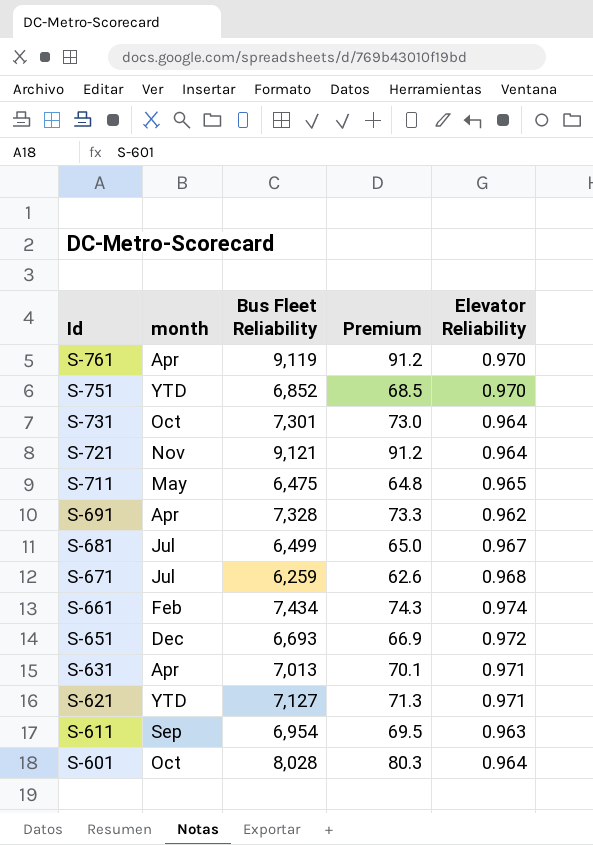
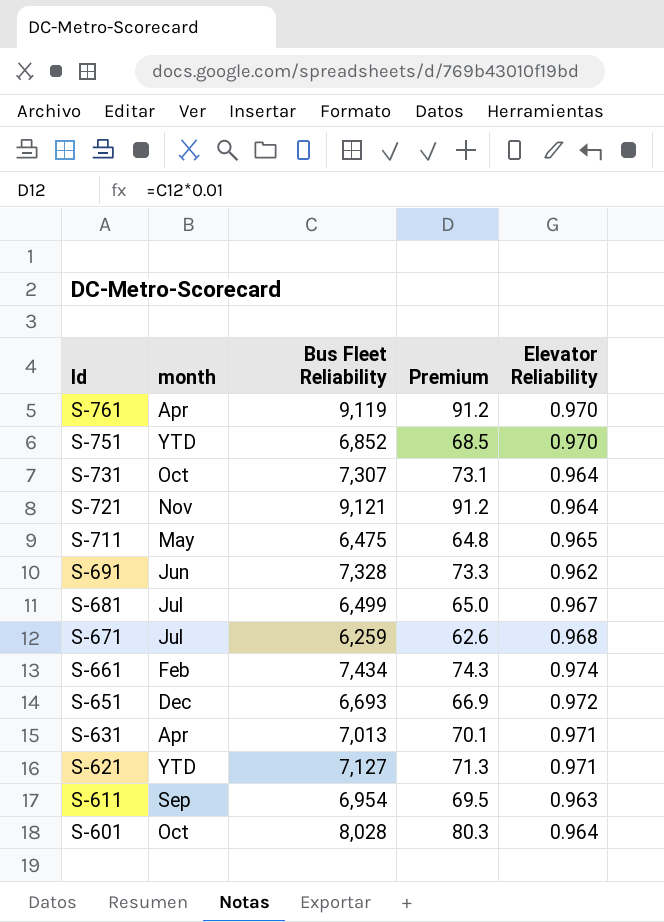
S-731 | Bus Fleet Reliability: 7,301 -> 7,307
S-731 | Premium: 73.0 -> 73.1
S-691 | month: Apr -> Jun

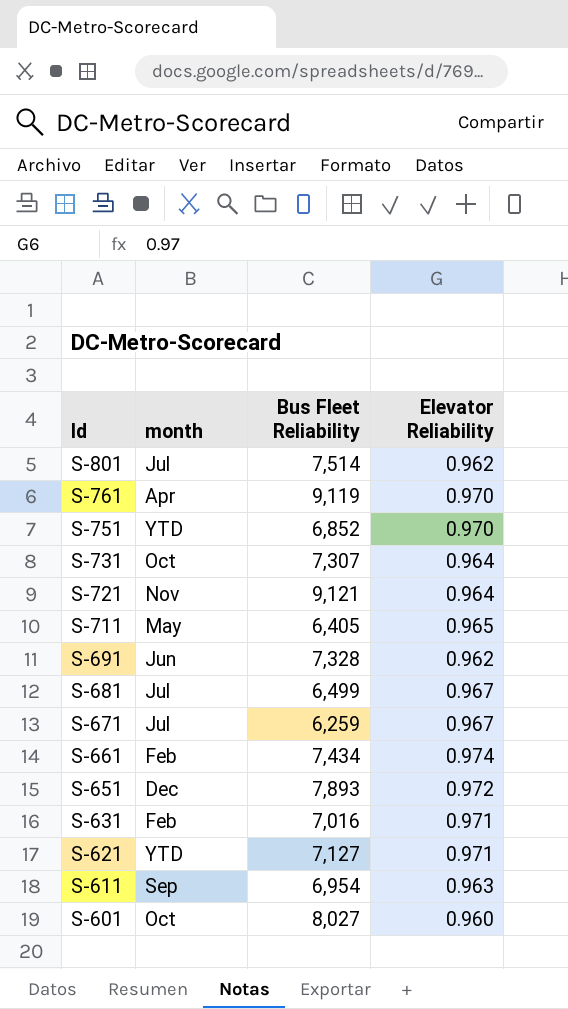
column Premium | formula: [Bus Fleet Reliability] * 0.01 -> none
row S-801: none -> Jul | 7,514 | 0.962
S-711 | Bus Fleet Reliability: 6,475 -> 6,405
S-671 | Elevator Reliability: 0.968 -> 0.967
S-651 | Bus Fleet Reliability: 6,693 -> 7,893
S-631 | month: Apr -> Feb
S-631 | Bus Fleet Reliability: 7,013 -> 7,016
S-601 | Bus Fleet Reliability: 8,028 -> 8,027
S-601 | Elevator Reliability: 0.964 -> 0.960

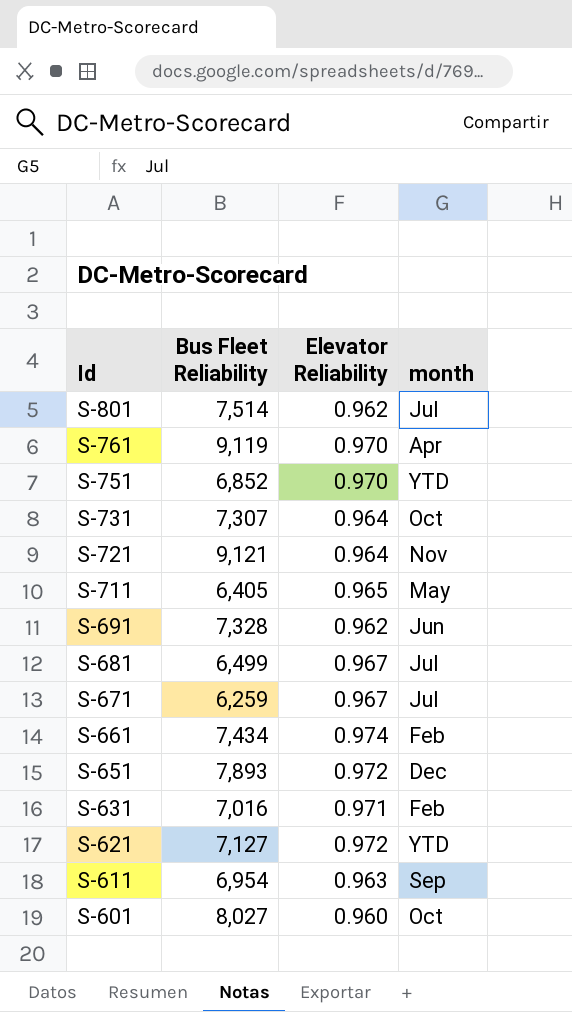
column month | position: 2 -> 4
S-621 | Elevator Reliability: 0.971 -> 0.972

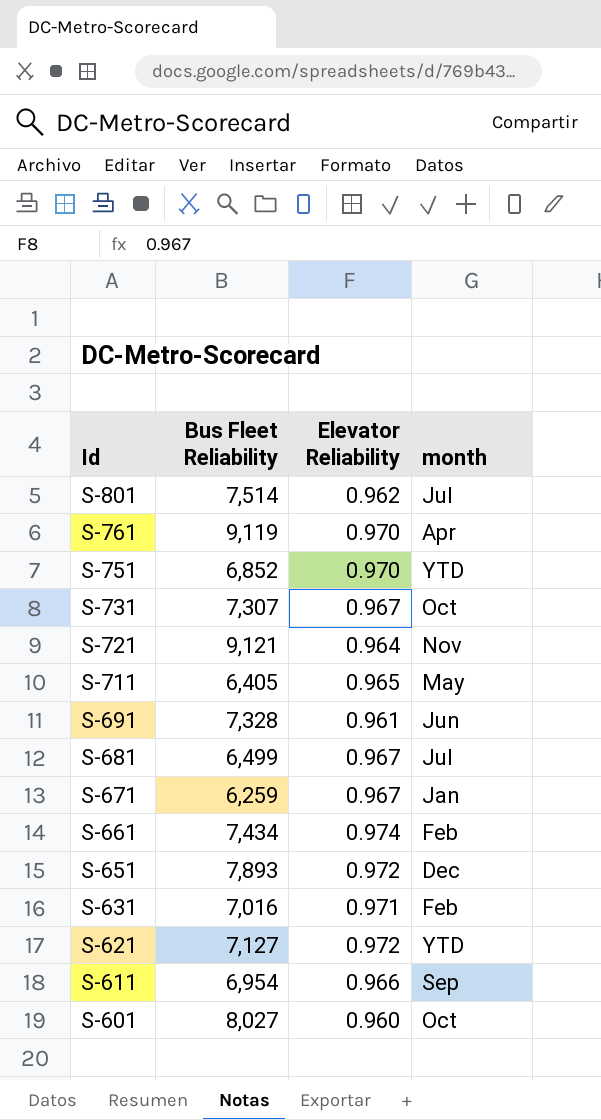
S-731 | Elevator Reliability: 0.964 -> 0.967
S-691 | Elevator Reliability: 0.962 -> 0.961
S-671 | month: Jul -> Jan
S-611 | Elevator Reliability: 0.963 -> 0.966

